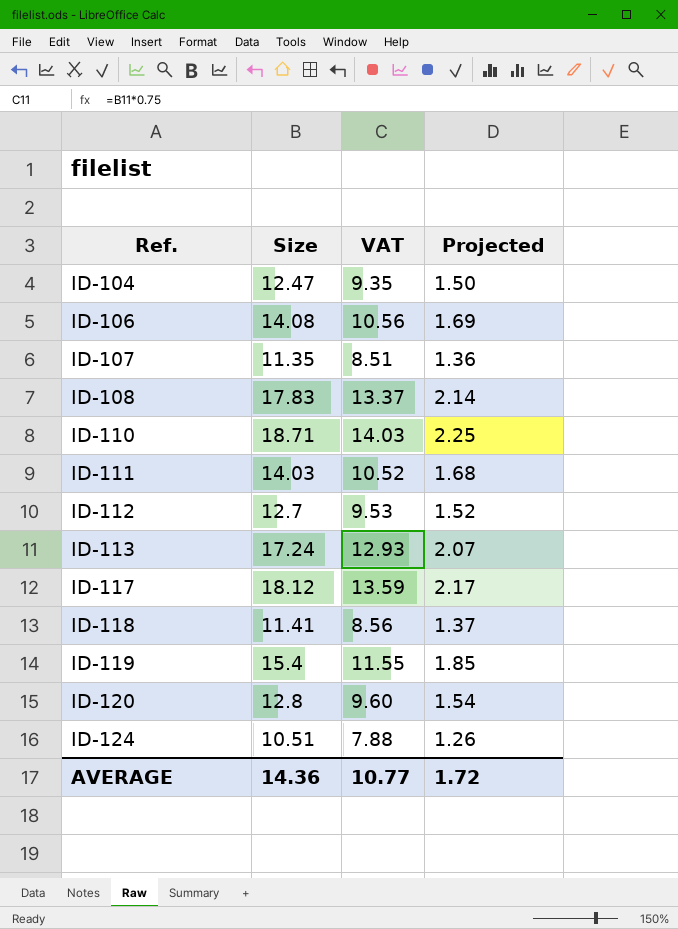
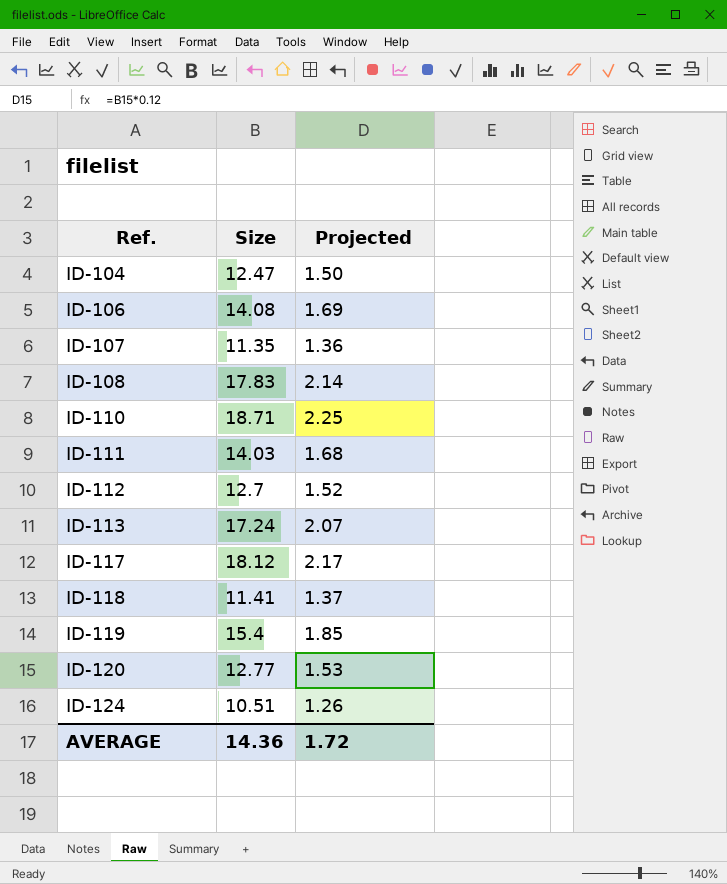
column VAT | formula: [Size] * 0.75 -> none
ID-120 | Size: 12.8 -> 12.77
ID-120 | Projected: 1.54 -> 1.53

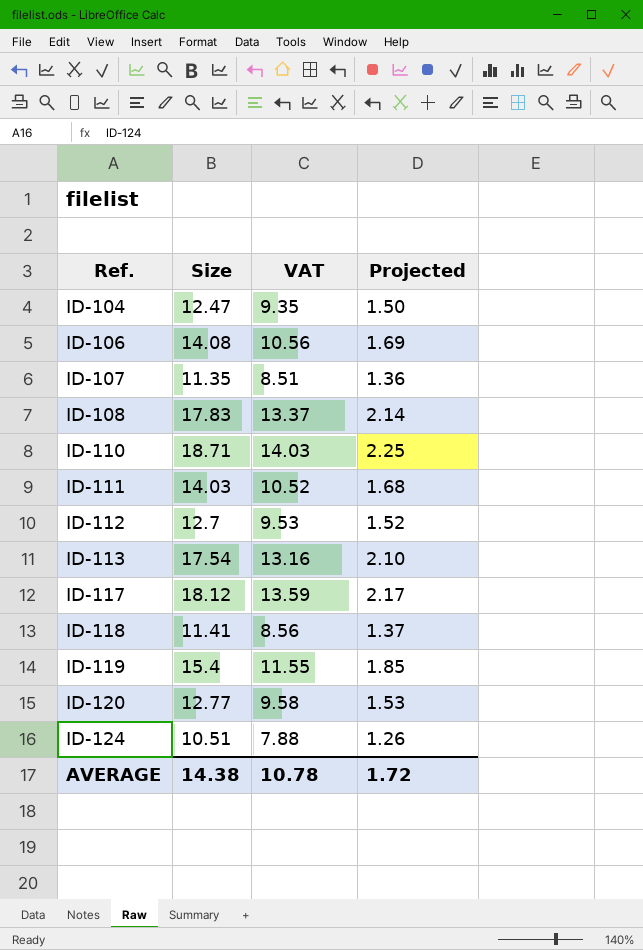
column VAT | formula: none -> [Size] * 0.75
ID-113 | Size: 17.24 -> 17.54
ID-113 | Projected: 2.07 -> 2.10
AVERAGE | Size: 14.36 -> 14.38

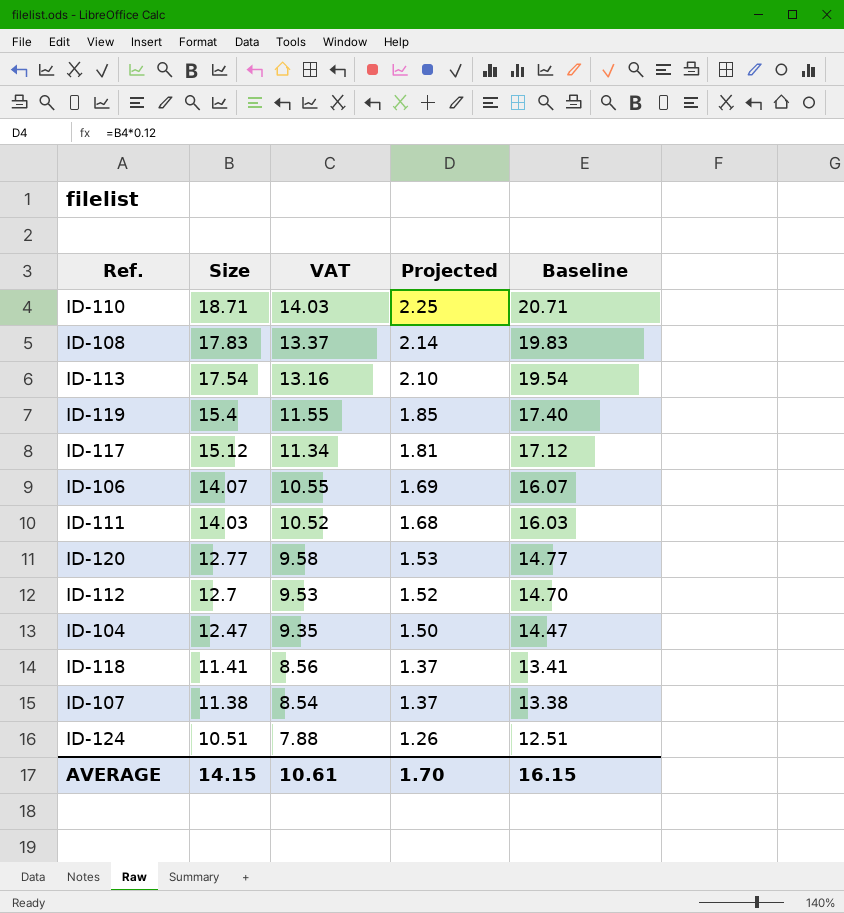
row order: Ref. ascending -> Size descending
column Baseline | formula: none -> [Size] + 2
ID-117 | Size: 18.12 -> 15.12
ID-117 | VAT: 13.59 -> 11.34
ID-117 | Projected: 2.17 -> 1.81
ID-106 | Size: 14.08 -> 14.07
ID-106 | VAT: 10.56 -> 10.55
ID-107 | Size: 11.35 -> 11.38
ID-107 | VAT: 8.51 -> 8.54
ID-107 | Projected: 1.36 -> 1.37
AVERAGE | Size: 14.38 -> 14.15
AVERAGE | VAT: 10.78 -> 10.61
AVERAGE | Projected: 1.72 -> 1.70

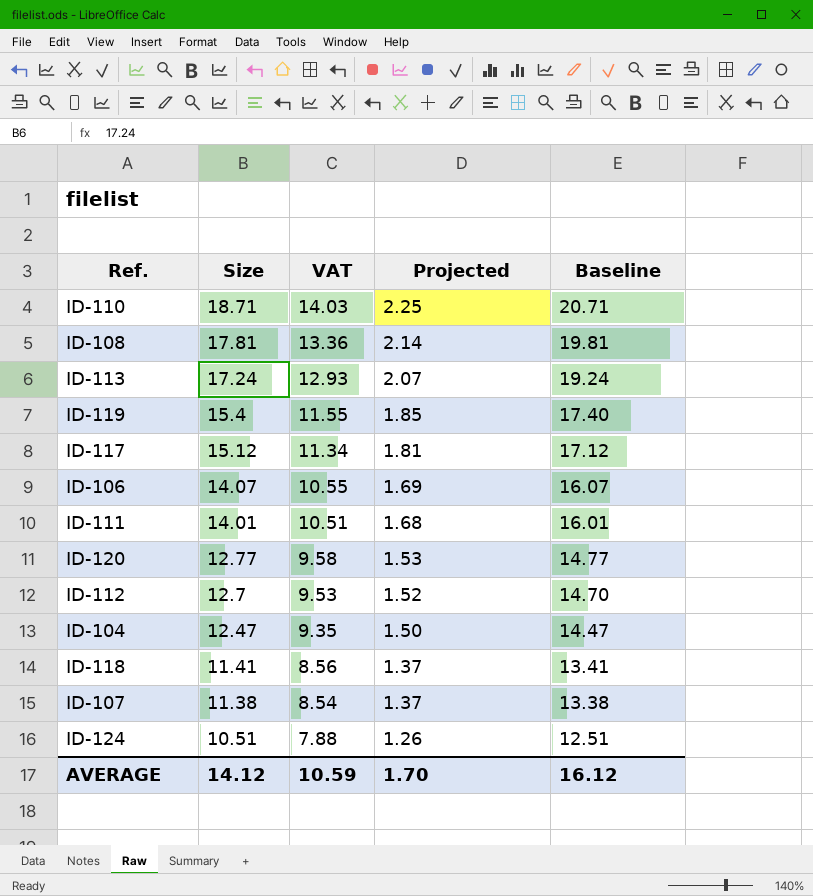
ID-108 | Size: 17.83 -> 17.81
ID-108 | VAT: 13.37 -> 13.36
ID-108 | Baseline: 19.83 -> 19.81
ID-113 | Size: 17.54 -> 17.24
ID-113 | VAT: 13.16 -> 12.93
ID-113 | Projected: 2.10 -> 2.07
ID-113 | Baseline: 19.54 -> 19.24
ID-111 | Size: 14.03 -> 14.01
ID-111 | VAT: 10.52 -> 10.51
ID-111 | Baseline: 16.03 -> 16.01
AVERAGE | Size: 14.15 -> 14.12
AVERAGE | VAT: 10.61 -> 10.59
AVERAGE | Baseline: 16.15 -> 16.12

